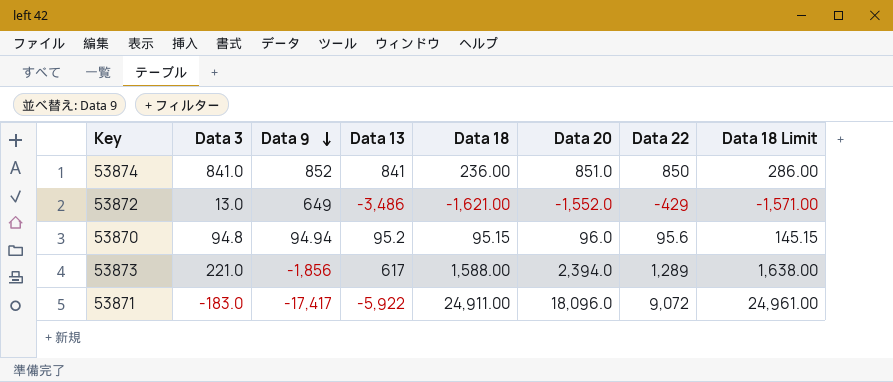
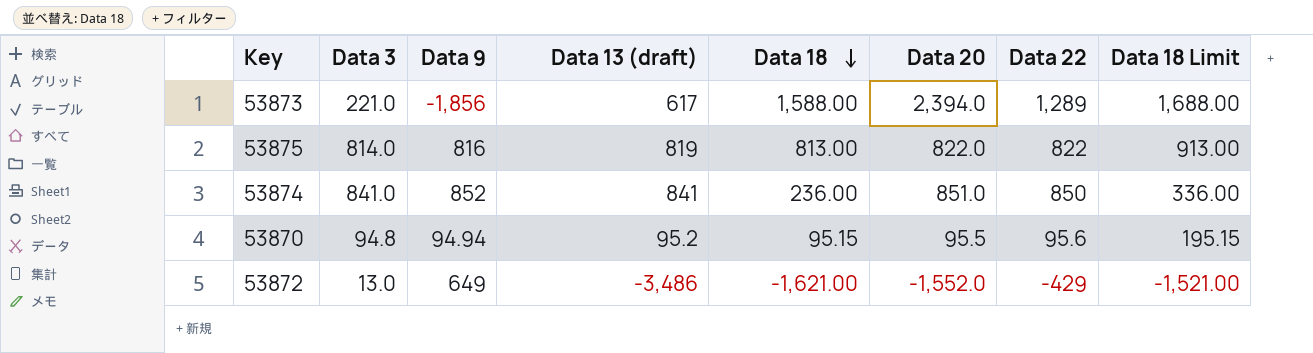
row order: Data 9 descending -> Data 18 descending
column name: Data 13 -> Data 13 (draft)
column Data 18 Limit | formula: [Data 18] + 50 -> [Data 18] + 100
row 53871: -183.0 | -17,417 | -5,922 | 24,911.00 | 18,096.0 | 9,072 | 24,961.00 -> none
row 53875: none -> 814.0 | 816 | 819 | 813.00 | 822.0 | 822 | 913.00
53870 | Data 20: 96.0 -> 95.5

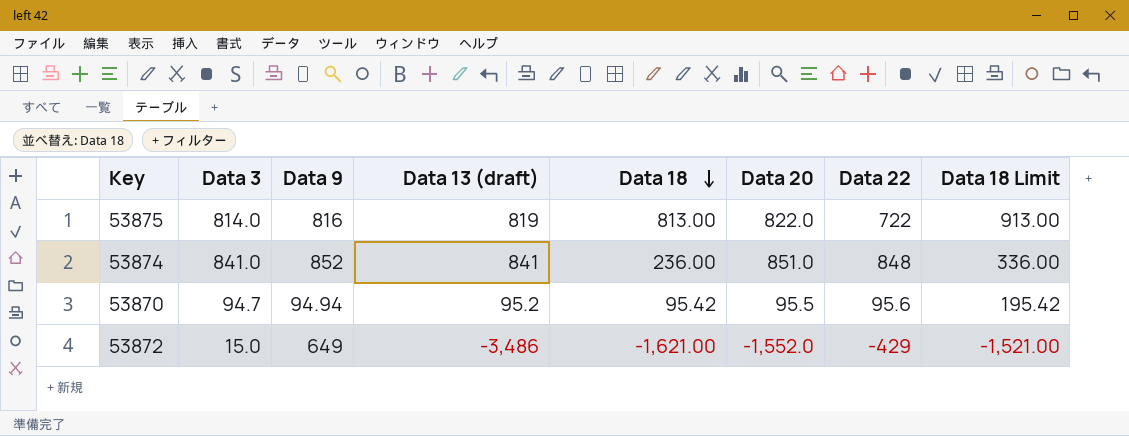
row 53873: 221.0 | -1,856 | 617 | 1,588.00 | 2,394.0 | 1,289 | 1,688.00 -> none
53875 | Data 22: 822 -> 722
53874 | Data 22: 850 -> 848
53870 | Data 3: 94.8 -> 94.7
53870 | Data 18: 95.15 -> 95.42
53870 | Data 18 Limit: 195.15 -> 195.42
53872 | Data 3: 13.0 -> 15.0

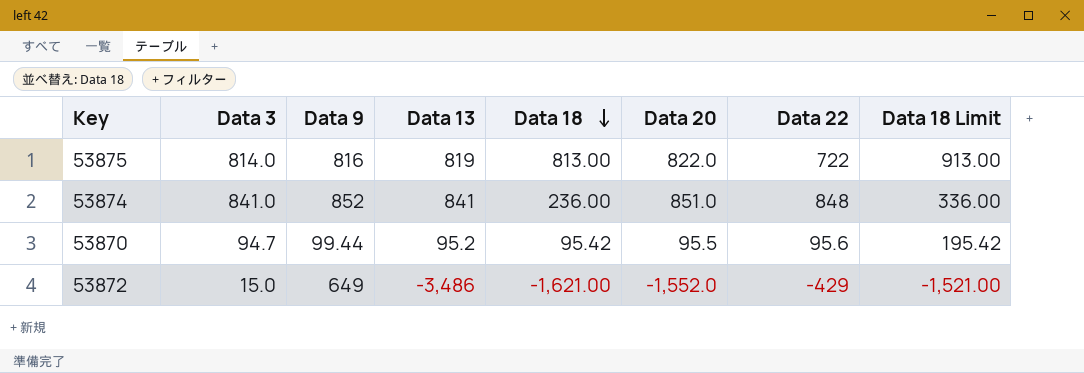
column name: Data 13 (draft) -> Data 13
53870 | Data 9: 94.94 -> 99.44

